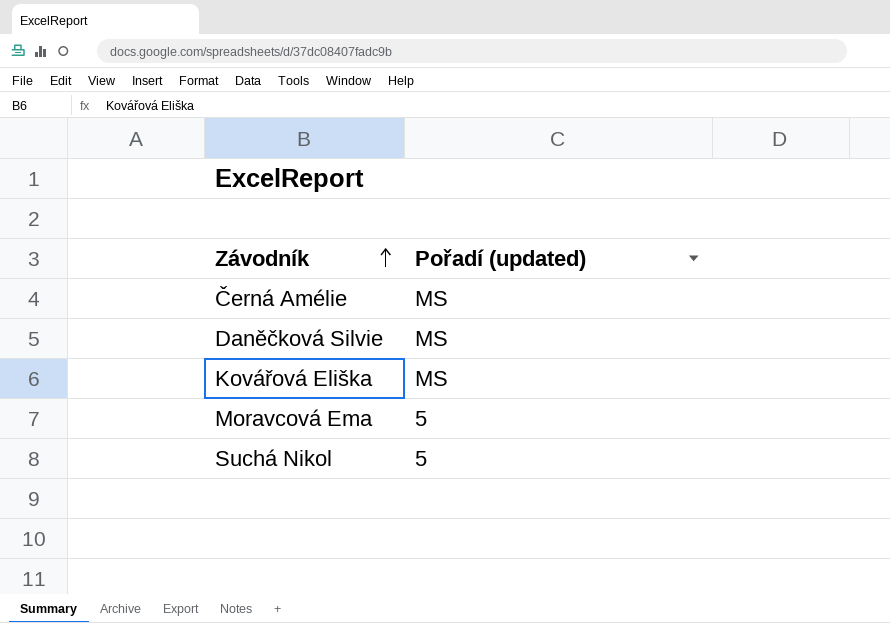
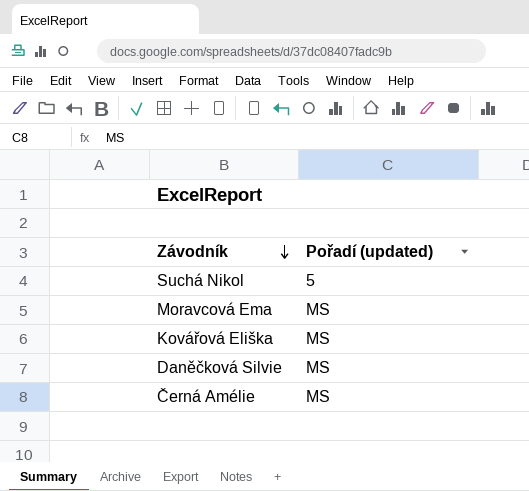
row order: Závodník ascending -> Závodník descending
Moravcová Ema | Pořadí (updated): 5 -> MS

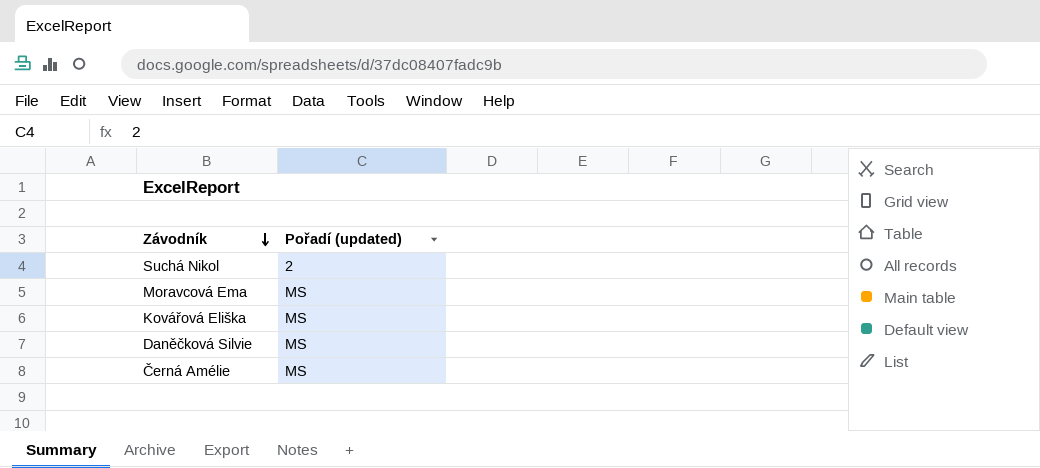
Suchá Nikol | Pořadí (updated): 5 -> 2

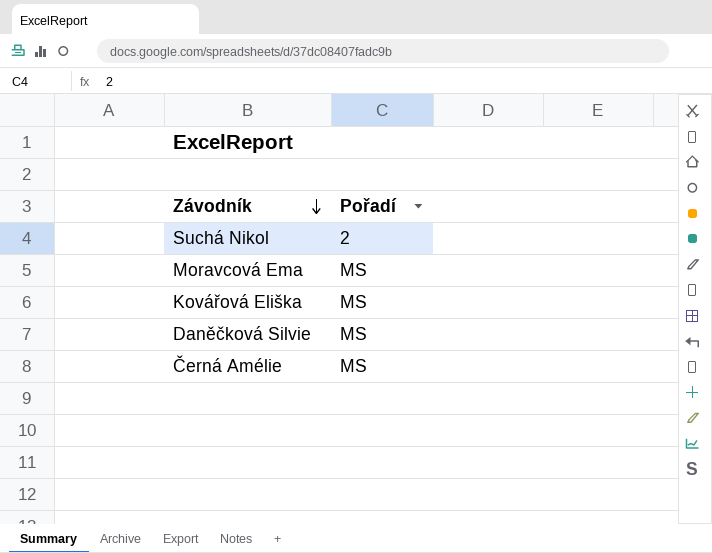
column name: Pořadí (updated) -> Pořadí

